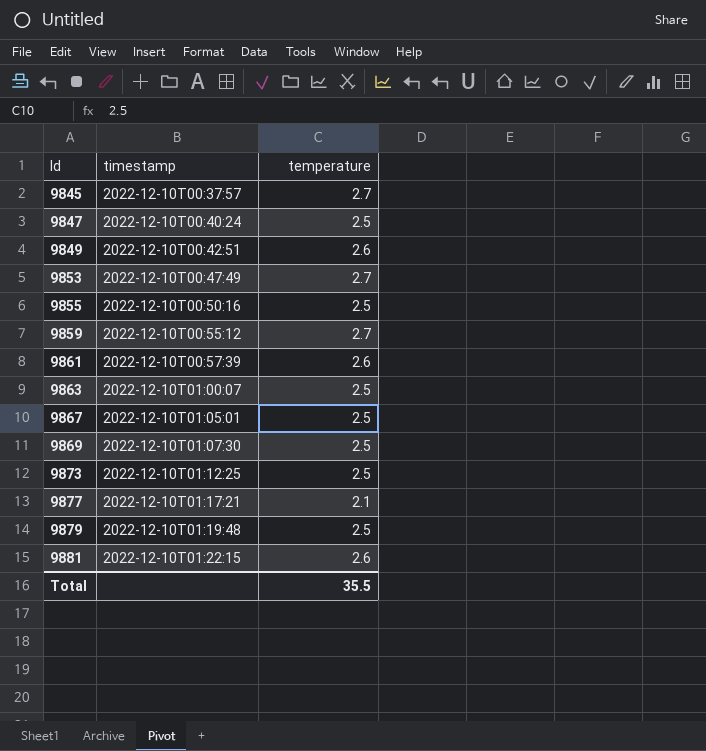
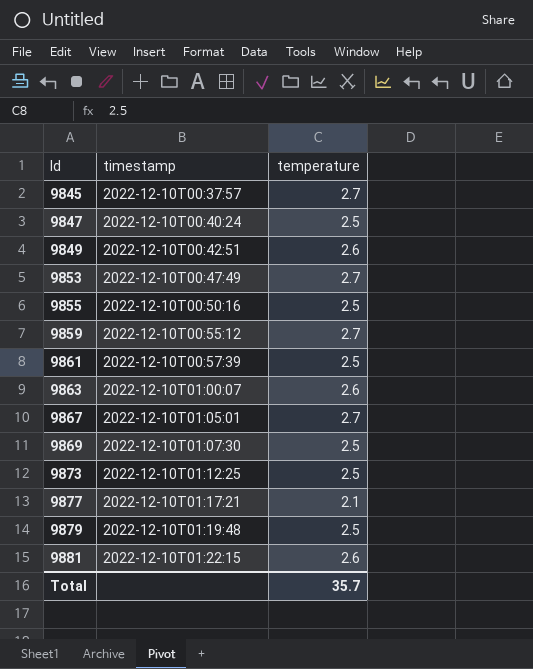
9861 | temperature: 2.6 -> 2.5
9863 | temperature: 2.5 -> 2.6
9867 | temperature: 2.5 -> 2.7
Total | temperature: 35.5 -> 35.7

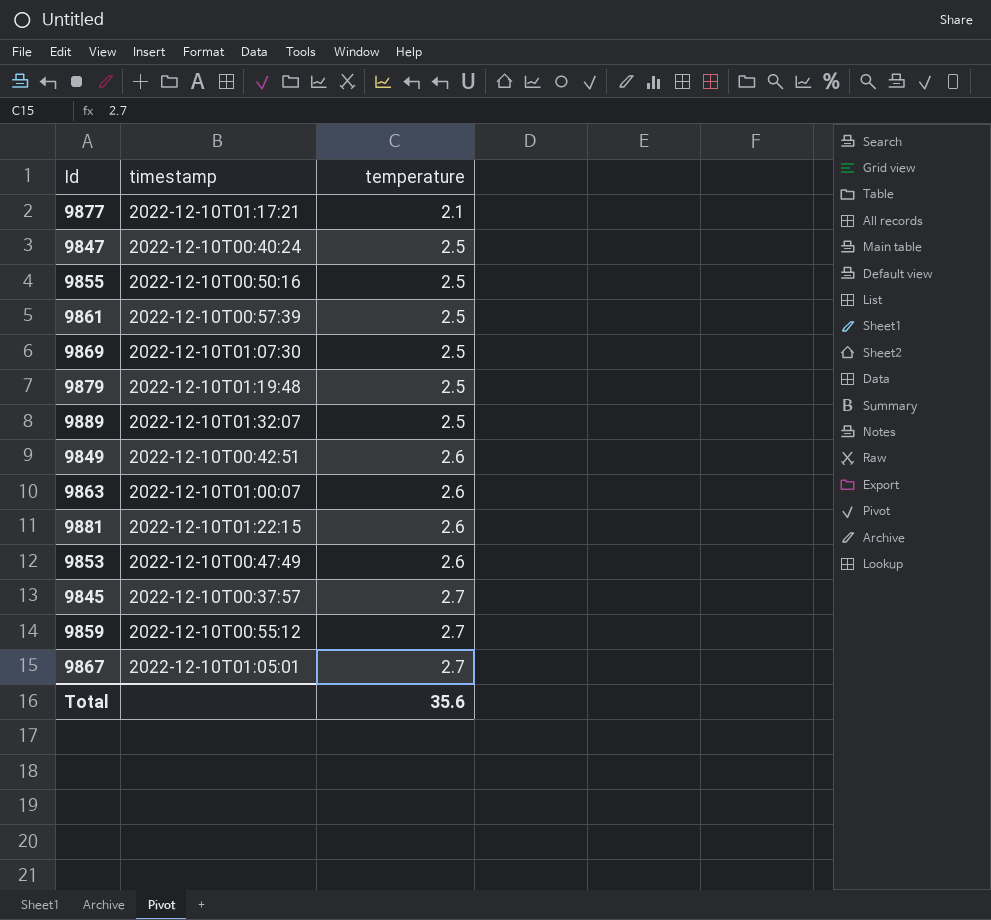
row order: Id ascending -> temperature ascending
row 9873: 2022-12-10T01:12:25 | 2.5 -> none
row 9889: none -> 2022-12-10T01:32:07 | 2.5
9853 | temperature: 2.7 -> 2.6
Total | temperature: 35.7 -> 35.6

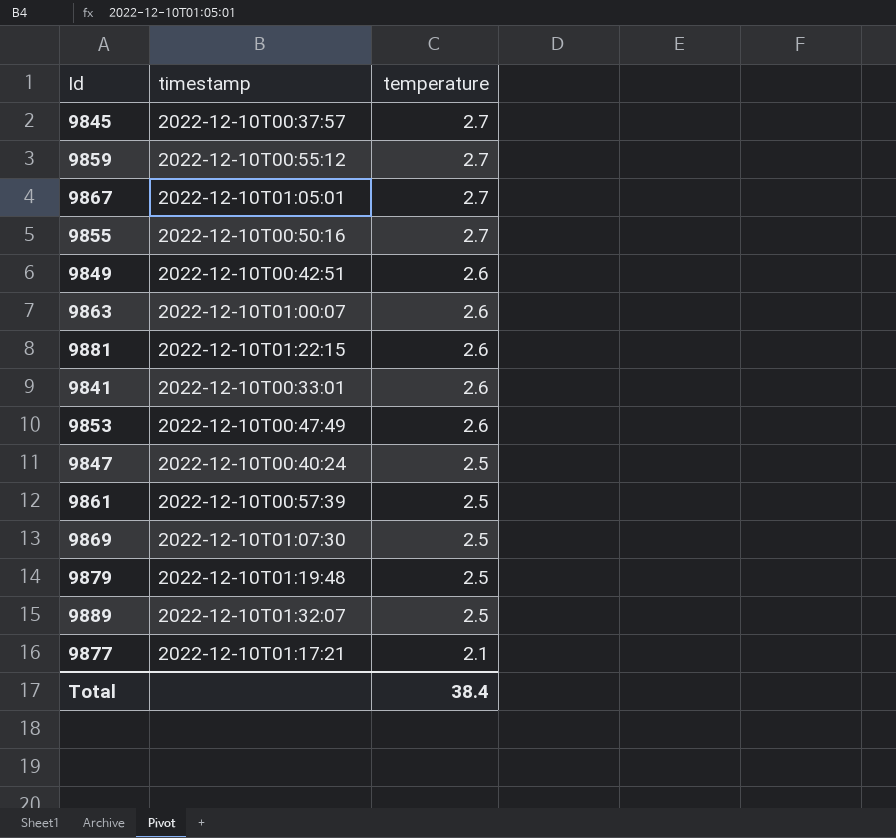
row order: temperature ascending -> temperature descending
9855 | temperature: 2.5 -> 2.7
row 9841: none -> 2022-12-10T00:33:01 | 2.6
Total | temperature: 35.6 -> 38.4

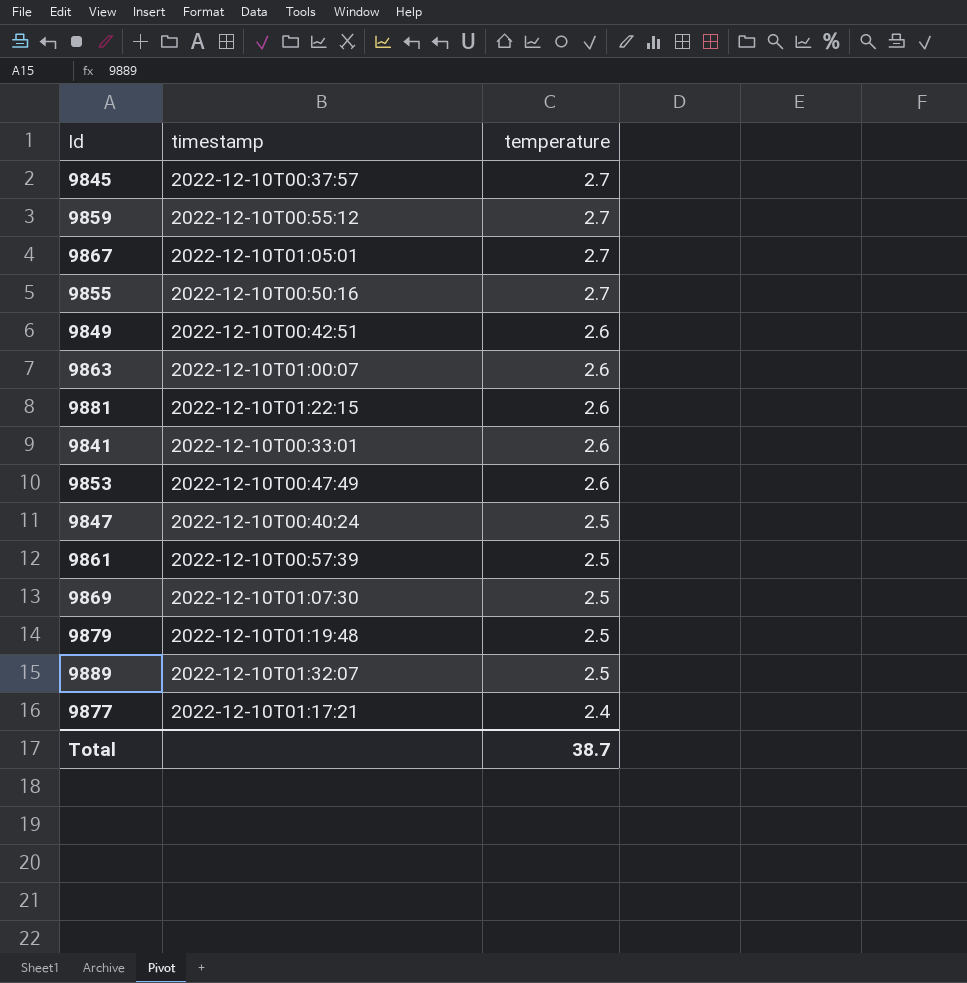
9877 | temperature: 2.1 -> 2.4
Total | temperature: 38.4 -> 38.7

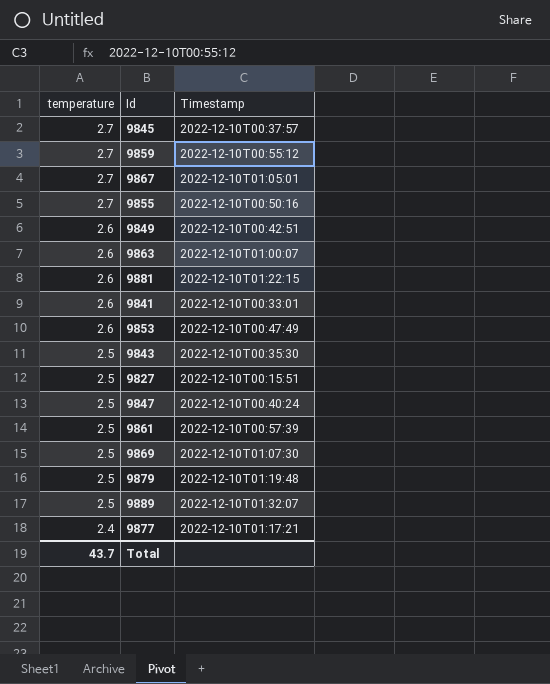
column temperature | position: 3 -> 1
column name: timestamp -> Timestamp
row 9843: none -> 2.5 | 2022-12-10T00:35:30
row 9827: none -> 2.5 | 2022-12-10T00:15:51
Total | temperature: 38.7 -> 43.7

